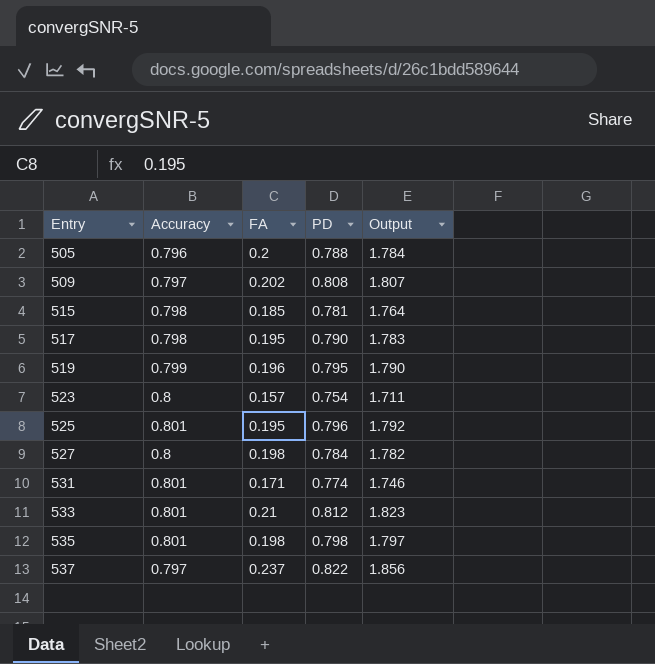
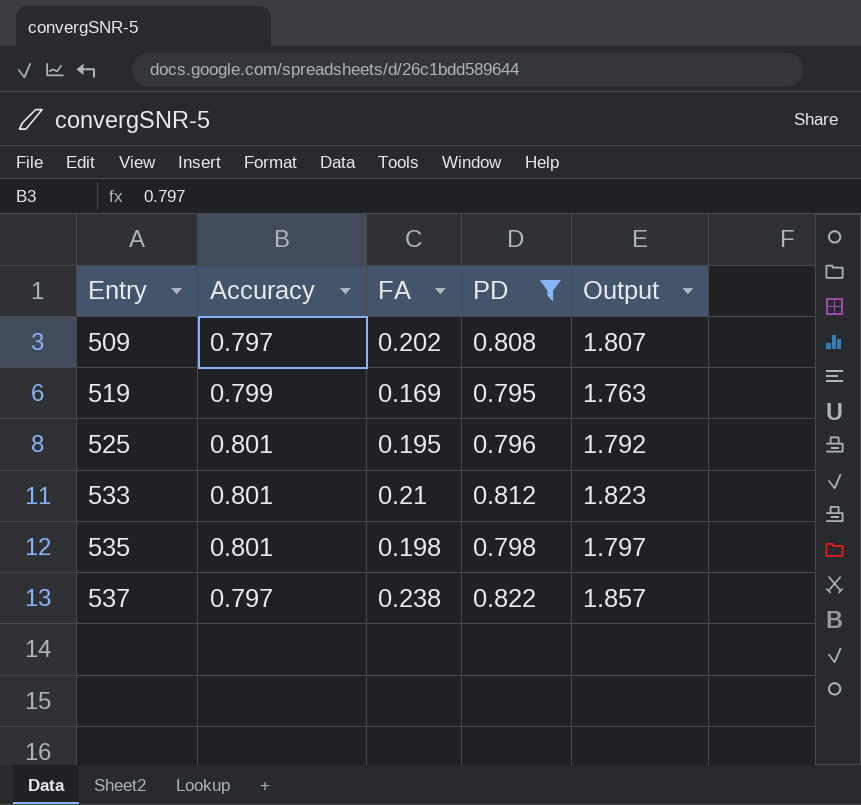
filter: none -> PD >= 0.795
519 | FA: 0.196 -> 0.169
519 | Output: 1.790 -> 1.763
537 | FA: 0.237 -> 0.238
537 | Output: 1.856 -> 1.857

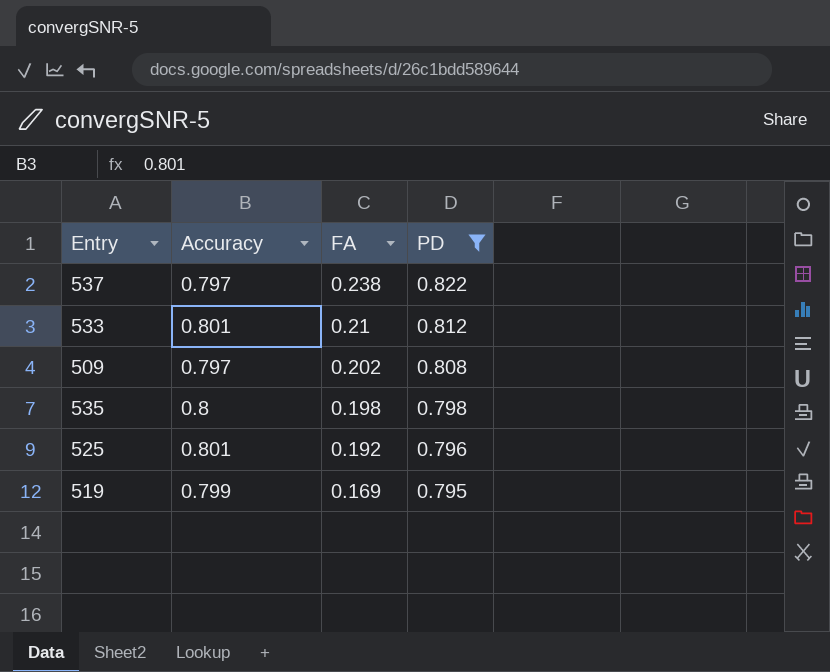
row order: Entry ascending -> FA descending
column Output | formula: [Accuracy] + [FA] + [PD] -> none
535 | Accuracy: 0.801 -> 0.8
525 | FA: 0.195 -> 0.192

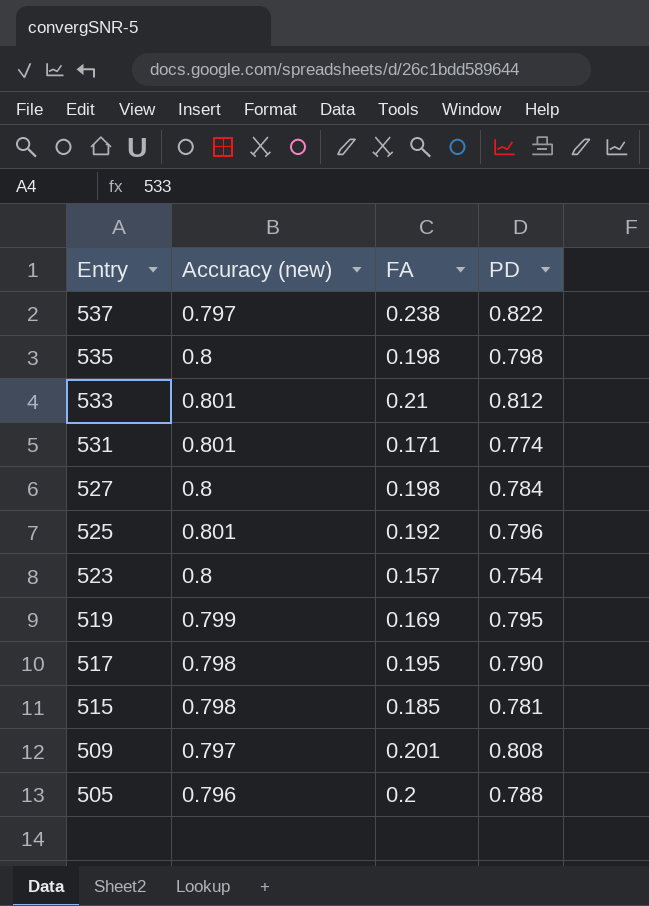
filter: PD >= 0.795 -> none
row order: FA descending -> Entry descending
column name: Accuracy -> Accuracy (new)
509 | FA: 0.202 -> 0.201

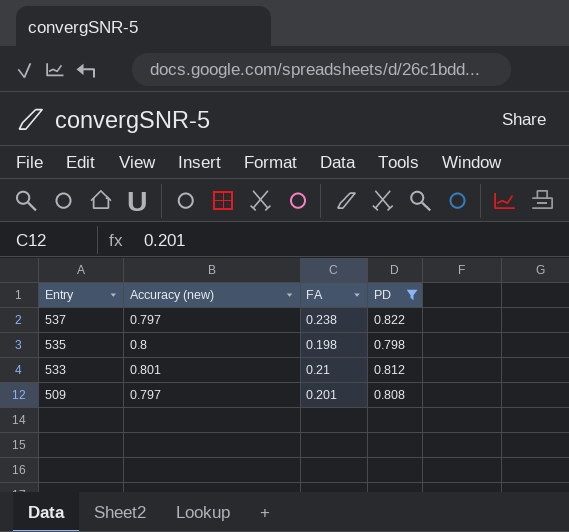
filter: none -> PD >= 0.798

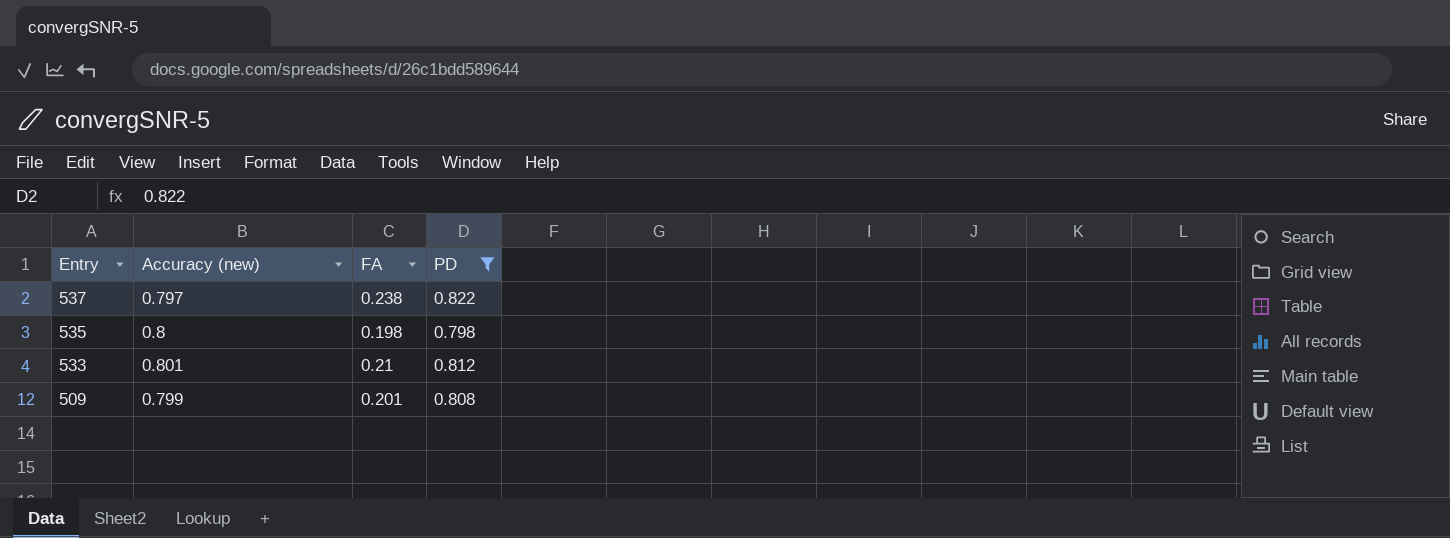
509 | Accuracy (new): 0.797 -> 0.799

